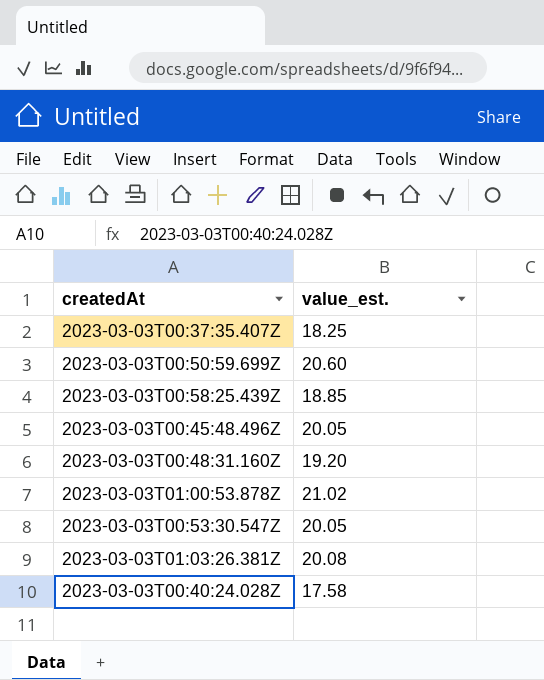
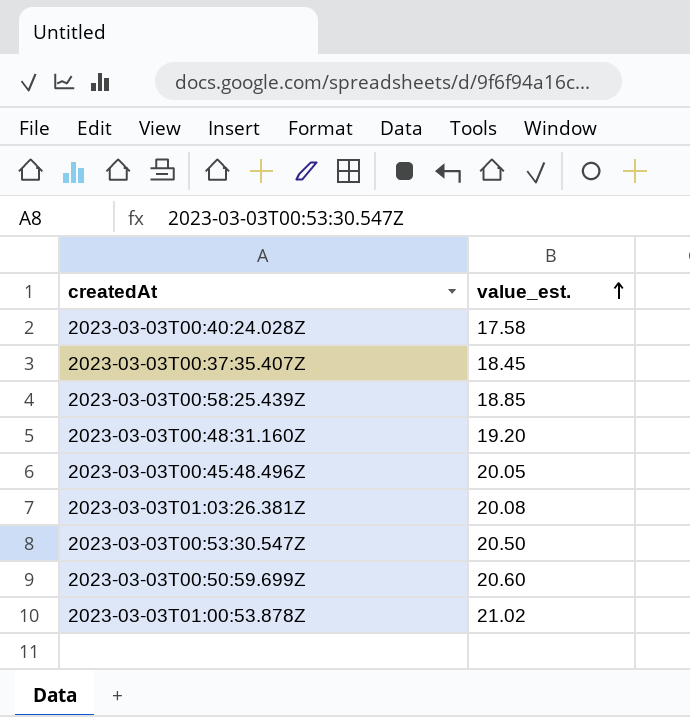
row order: none -> value_est. ascending
2023-03-03T00:37:35.407Z | value_est.: 18.25 -> 18.45
2023-03-03T00:53:30.547Z | value_est.: 20.05 -> 20.50

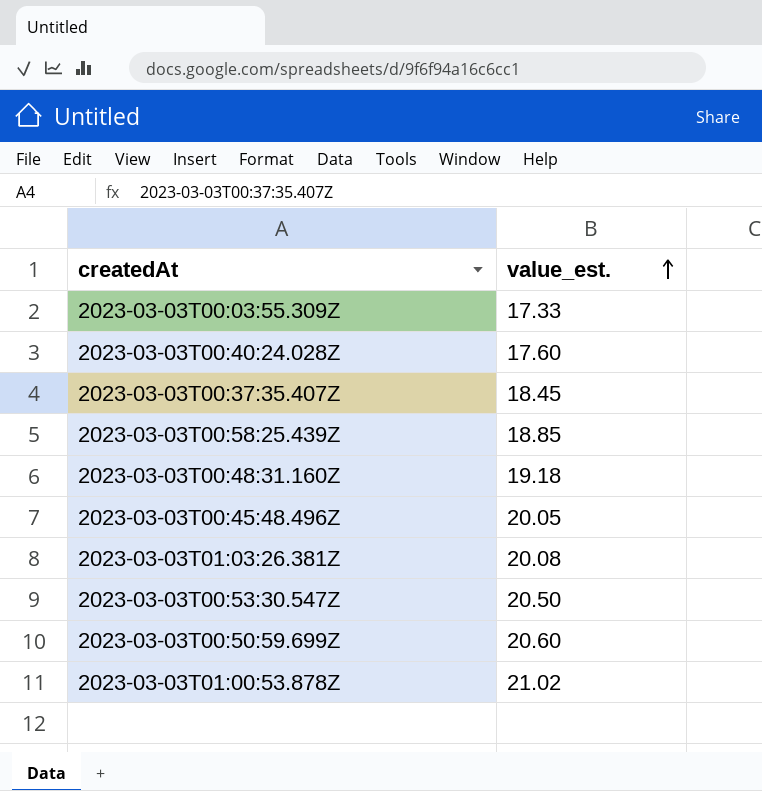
row 2023-03-03T00:03:55.309Z: none -> 17.33
2023-03-03T00:40:24.028Z | value_est.: 17.58 -> 17.60
2023-03-03T00:48:31.160Z | value_est.: 19.20 -> 19.18

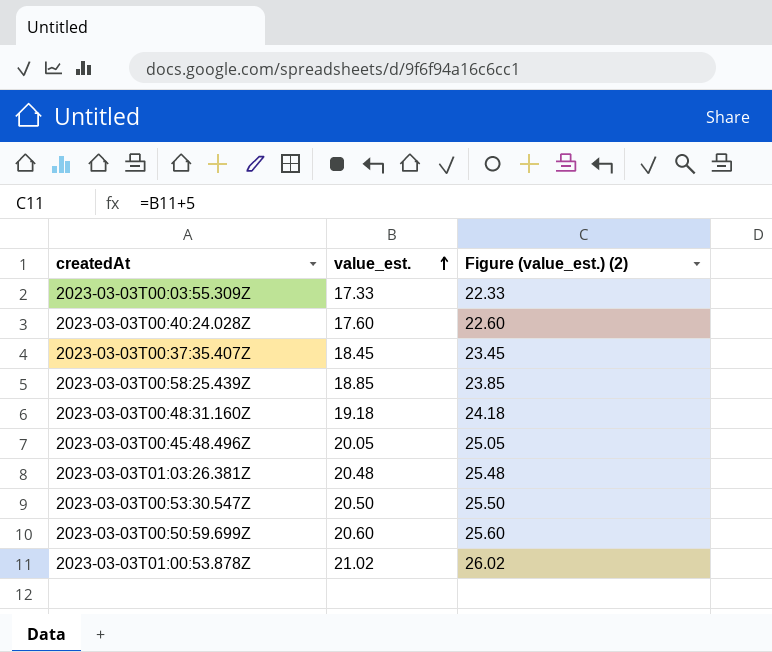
column Figure (value_est.) (2) | formula: none -> [value_est.] + 5
2023-03-03T01:03:26.381Z | value_est.: 20.08 -> 20.48

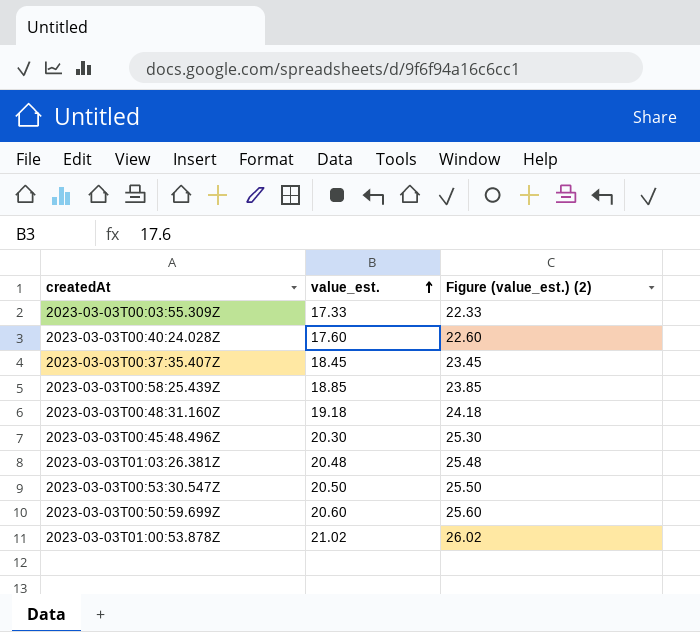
2023-03-03T00:45:48.496Z | value_est.: 20.05 -> 20.30
2023-03-03T00:45:48.496Z | Figure (value_est.) (2): 25.05 -> 25.30

